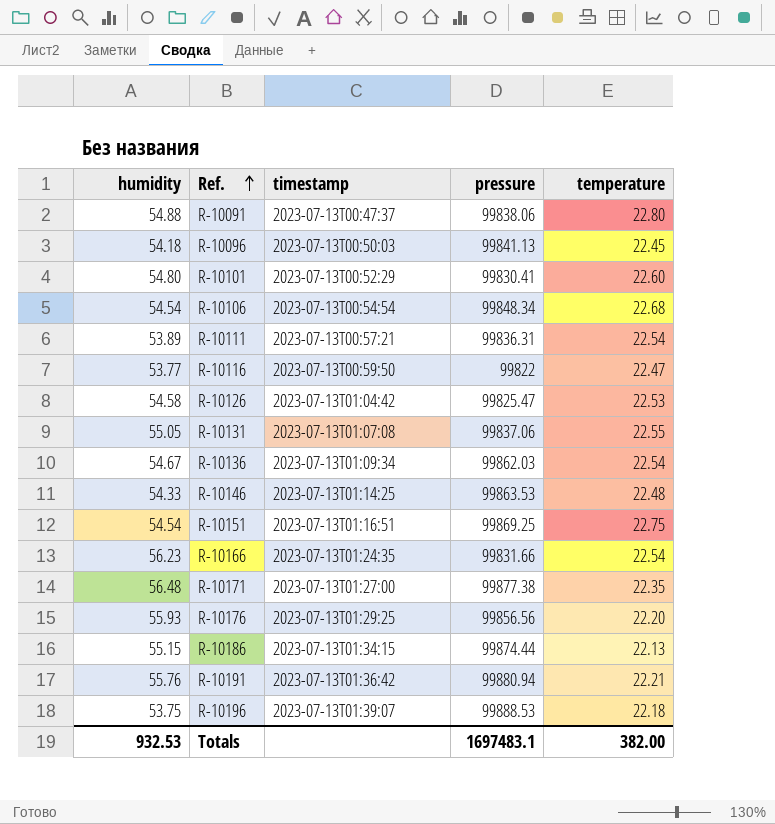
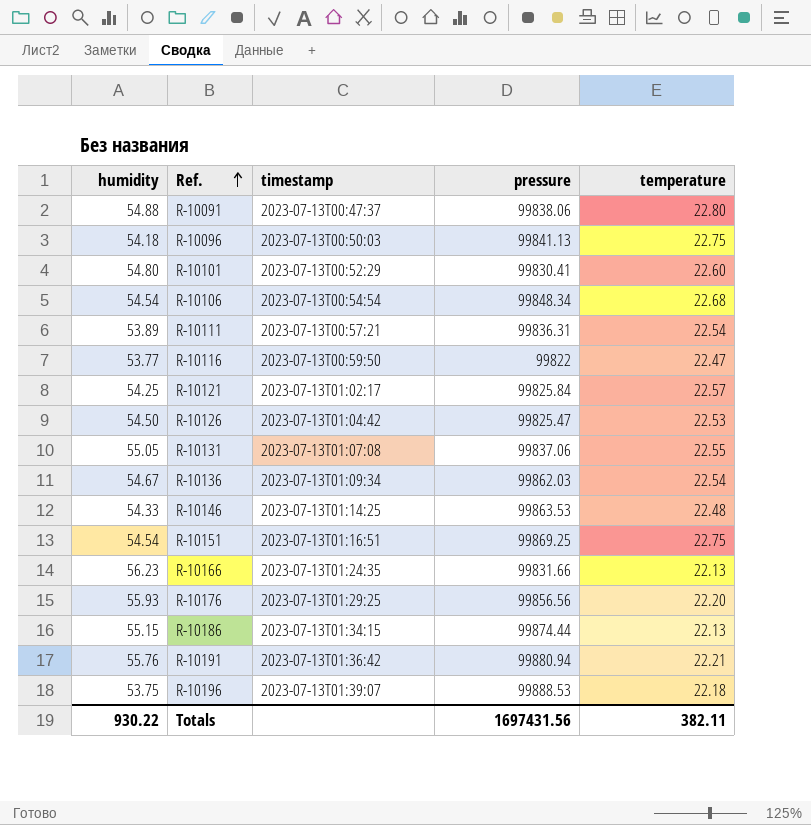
row R-10171: 56.48 | 2023-07-13T01:27:00 | 99877.38 | 22.35 -> none
R-10096 | temperature: 22.45 -> 22.75
row R-10121: none -> 54.25 | 2023-07-13T01:02:17 | 99825.84 | 22.57
R-10126 | humidity: 54.58 -> 54.50
R-10166 | temperature: 22.54 -> 22.13
Totals | humidity: 932.53 -> 930.22
Totals | pressure: 1697483.1 -> 1697431.56
Totals | temperature: 382.00 -> 382.11

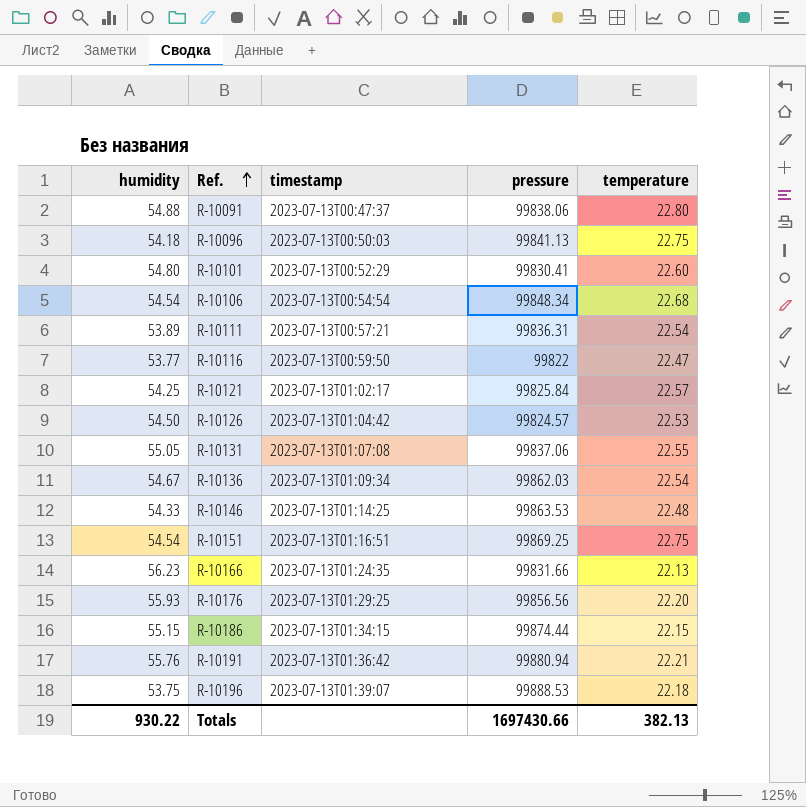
R-10126 | pressure: 99825.47 -> 99824.57
R-10186 | temperature: 22.13 -> 22.15
Totals | pressure: 1697431.56 -> 1697430.66
Totals | temperature: 382.11 -> 382.13

